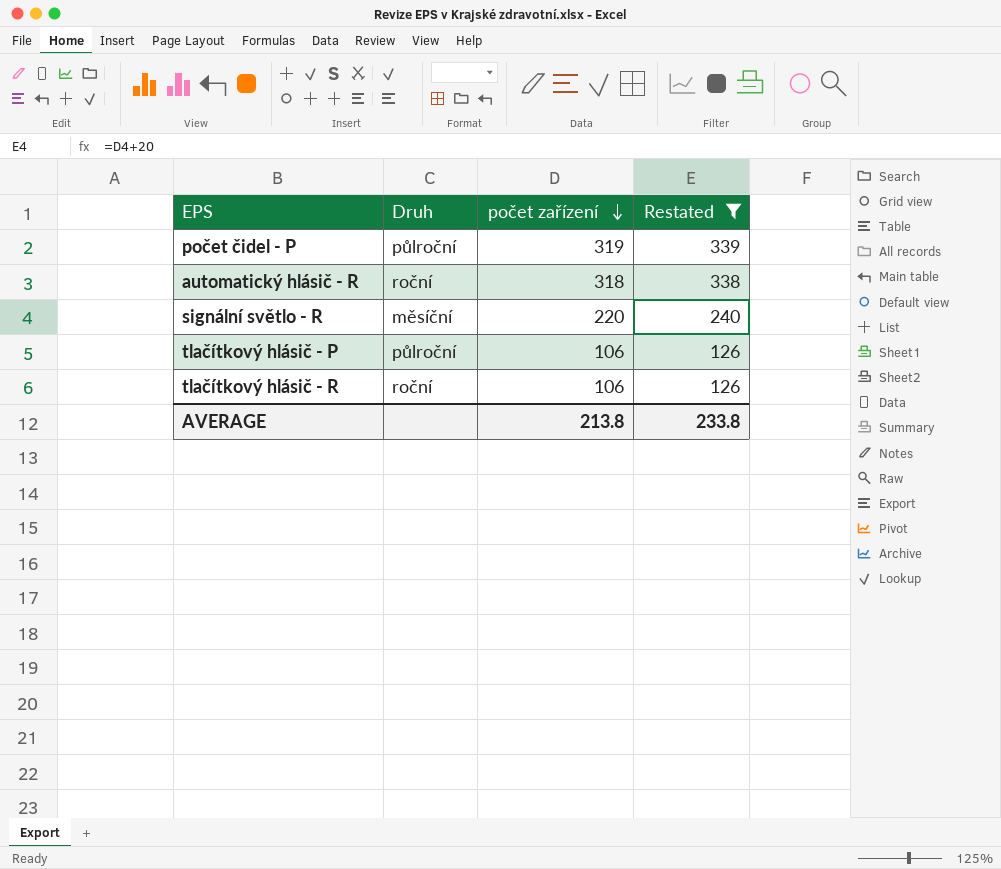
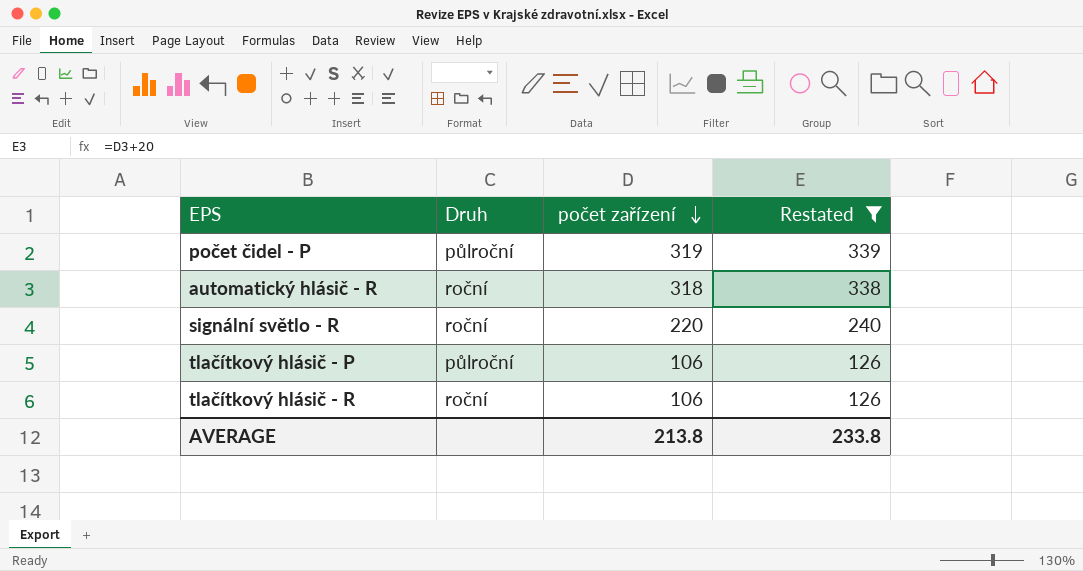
signální světlo - R | Druh: měsíční -> roční

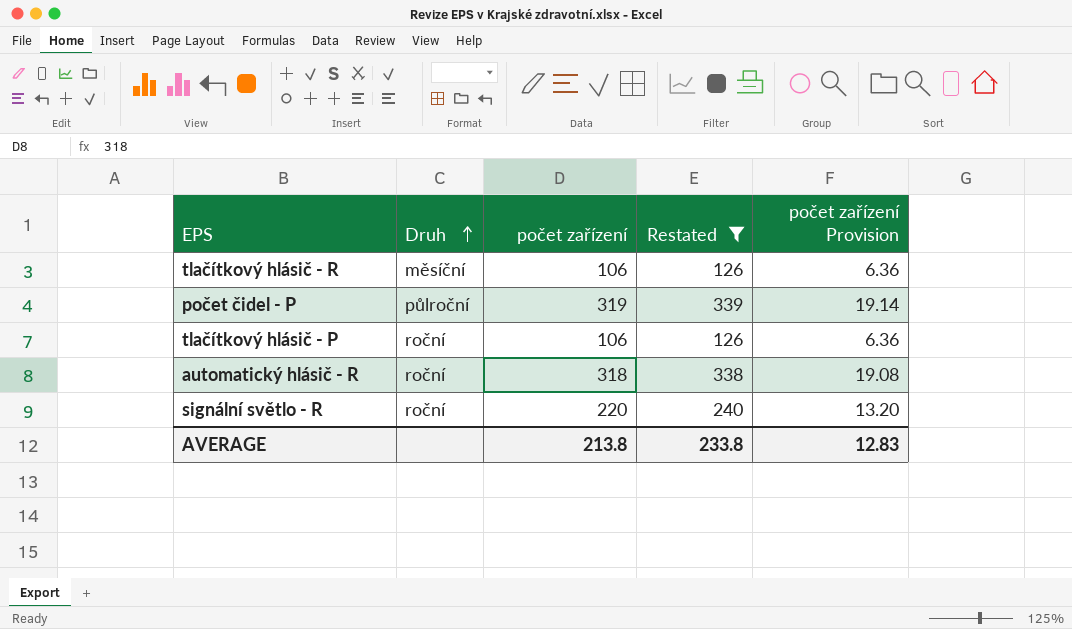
row order: počet zařízení descending -> Druh ascending
column počet zařízení Provision | formula: none -> [počet zařízení] * 0.06
tlačítkový hlásič - R | Druh: roční -> měsíční
tlačítkový hlásič - P | Druh: půlroční -> roční

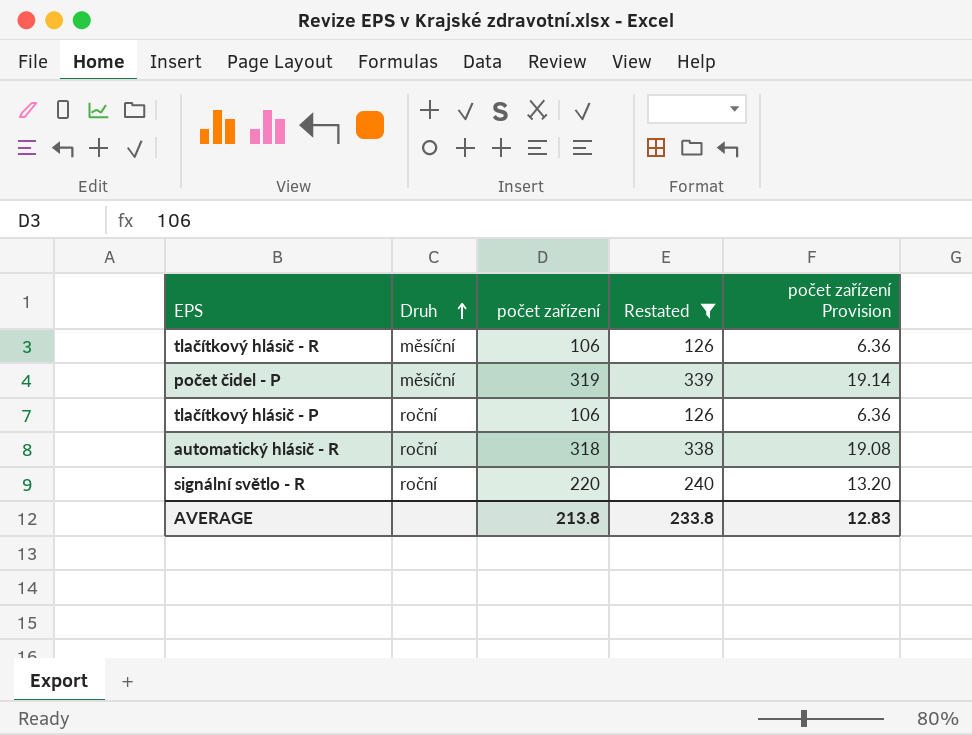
počet čidel - P | Druh: půlroční -> měsíční

